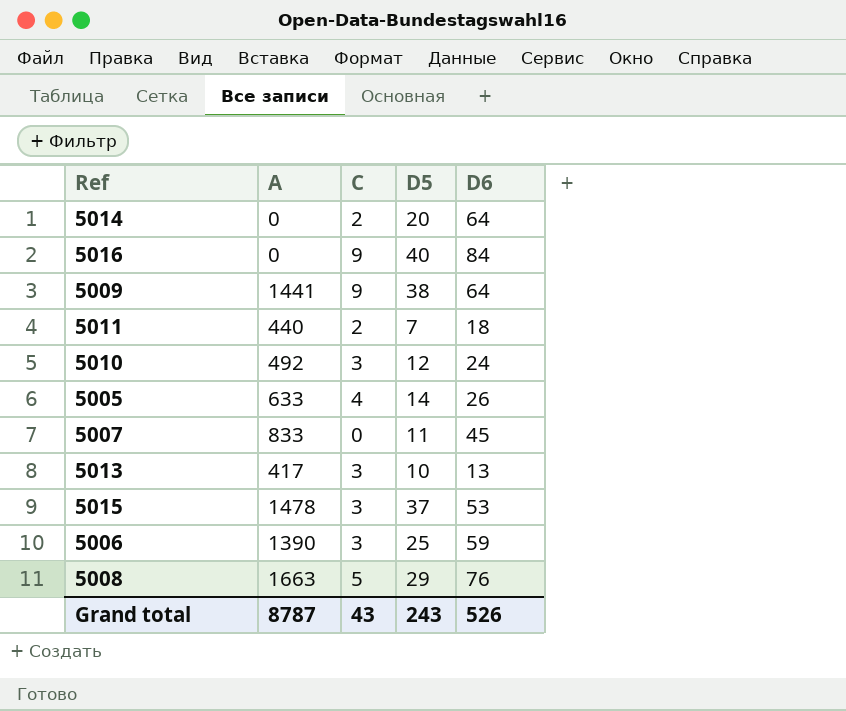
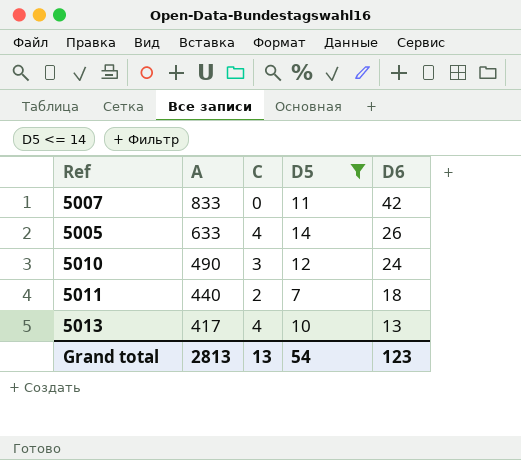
filter: none -> D5 <= 14
row order: none -> A descending
5007 | D6: 45 -> 42
5010 | A: 492 -> 490
5013 | C: 3 -> 4
Grand total | A: 8787 -> 2813
Grand total | C: 43 -> 13
Grand total | D5: 243 -> 54
Grand total | D6: 526 -> 123

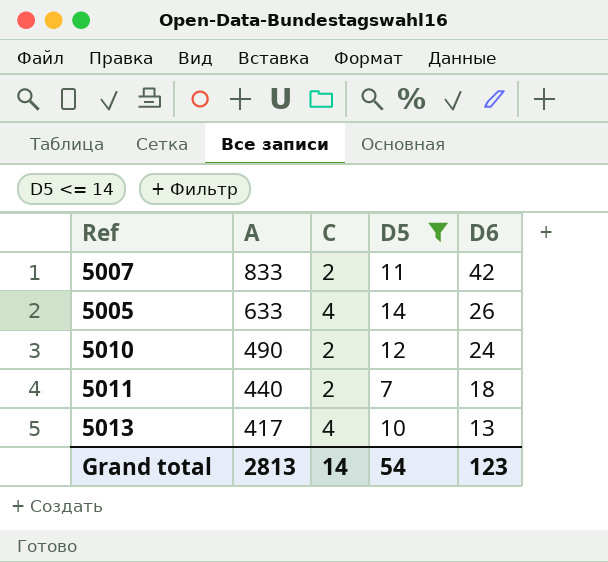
5007 | C: 0 -> 2
5010 | C: 3 -> 2
Grand total | C: 13 -> 14

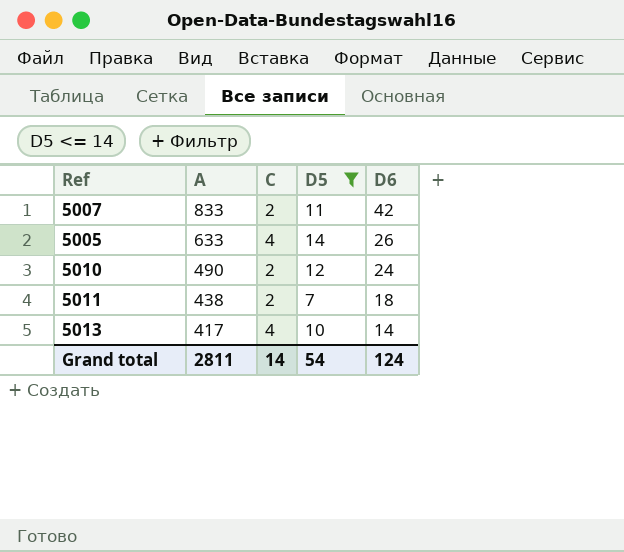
5011 | A: 440 -> 438
5013 | D6: 13 -> 14
Grand total | A: 2813 -> 2811
Grand total | D6: 123 -> 124

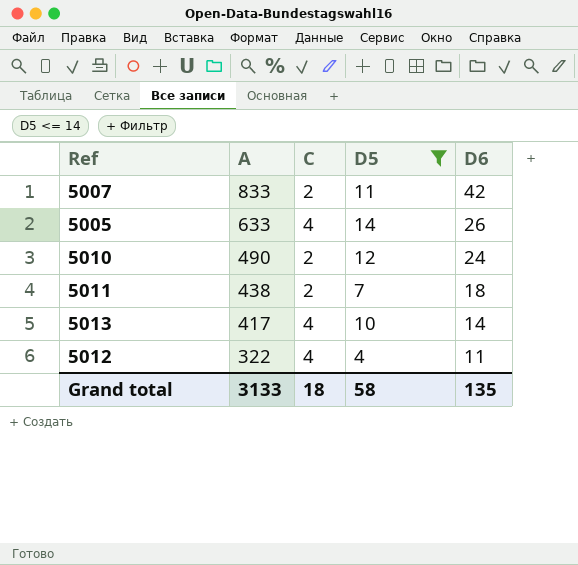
row 5012: none -> 322 | 4 | 4 | 11
Grand total | A: 2811 -> 3133
Grand total | C: 14 -> 18
Grand total | D5: 54 -> 58
Grand total | D6: 124 -> 135

